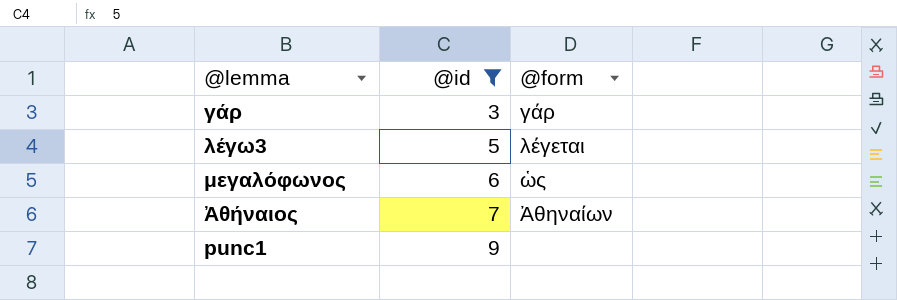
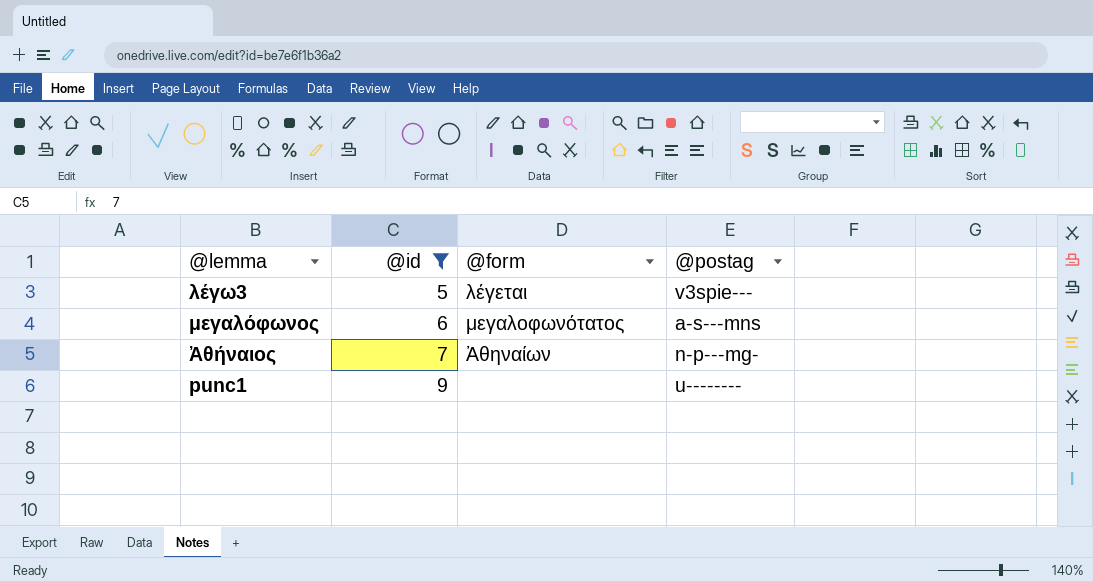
column @postag | position: none -> 4
row γάρ: 3 | γάρ -> none
μεγαλόφωνος | @form: ὡς -> μεγαλοφωνότατος

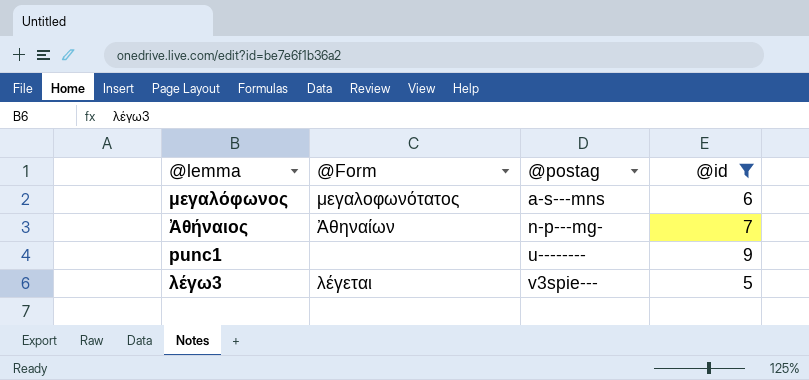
row order: @id ascending -> @postag ascending
column name: @form -> @Form
column @id | position: 2 -> 4

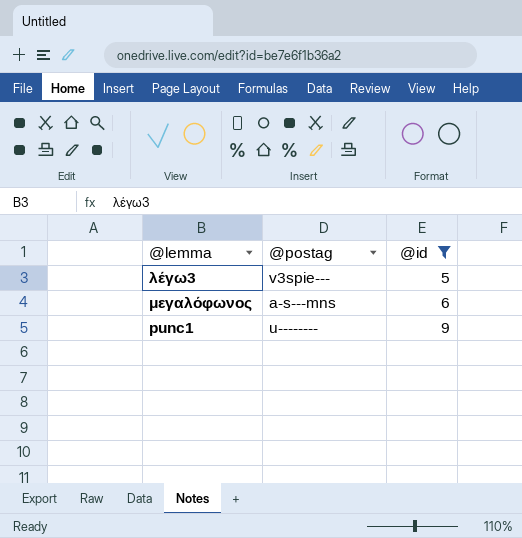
row order: @postag ascending -> @id ascending
column @Form | position: 2 -> none
row Ἀθήναιος: Ἀθηναίων | n-p---mg- | 7 -> none

